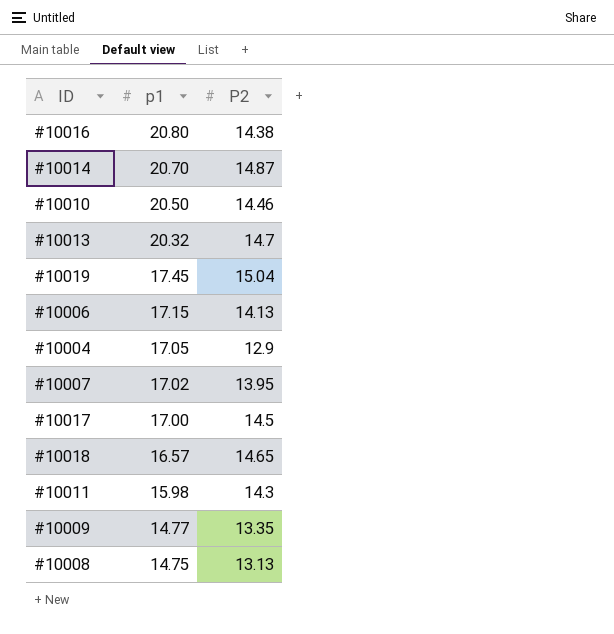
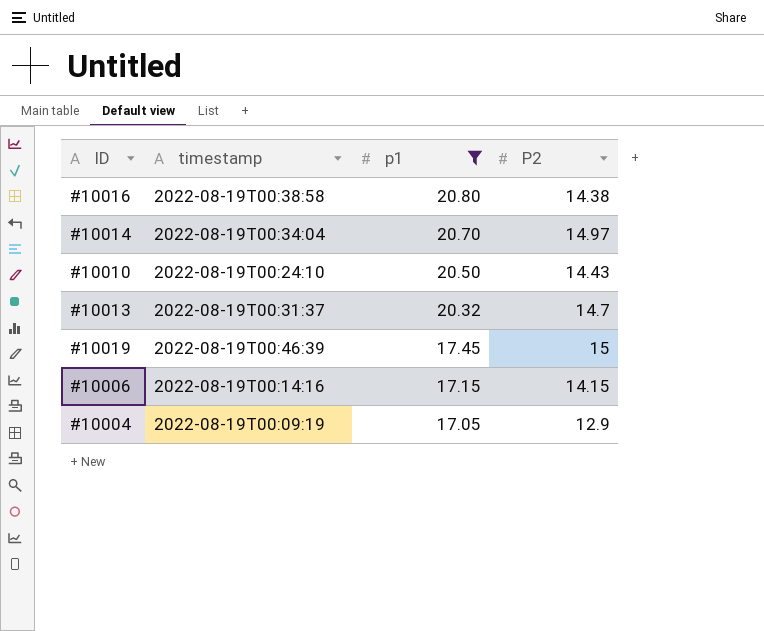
filter: none -> p1 >= 17.05
column timestamp | position: none -> 2
#10014 | P2: 14.87 -> 14.97
#10010 | P2: 14.46 -> 14.43
#10019 | P2: 15.04 -> 15
#10006 | P2: 14.13 -> 14.15

